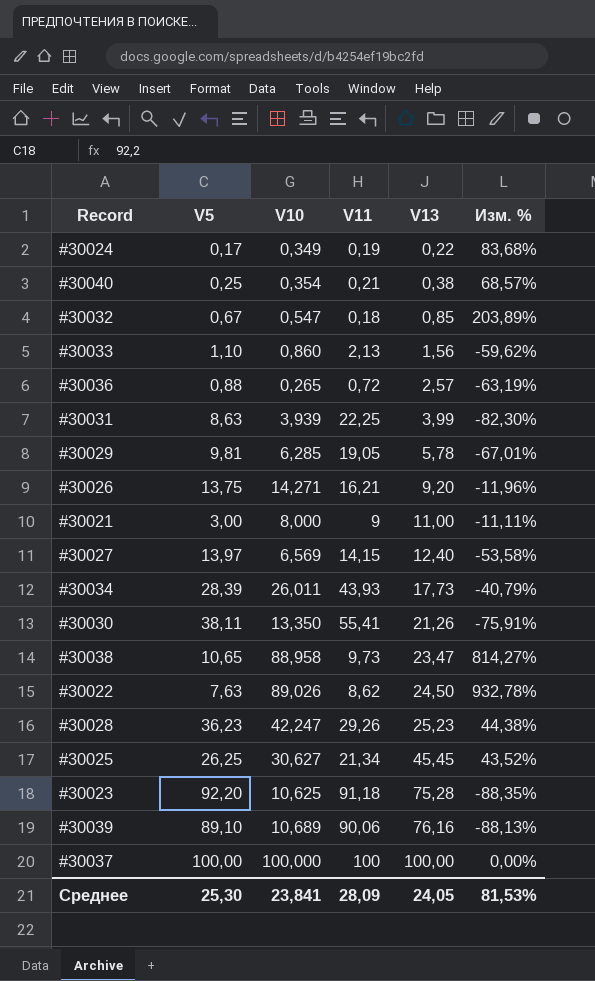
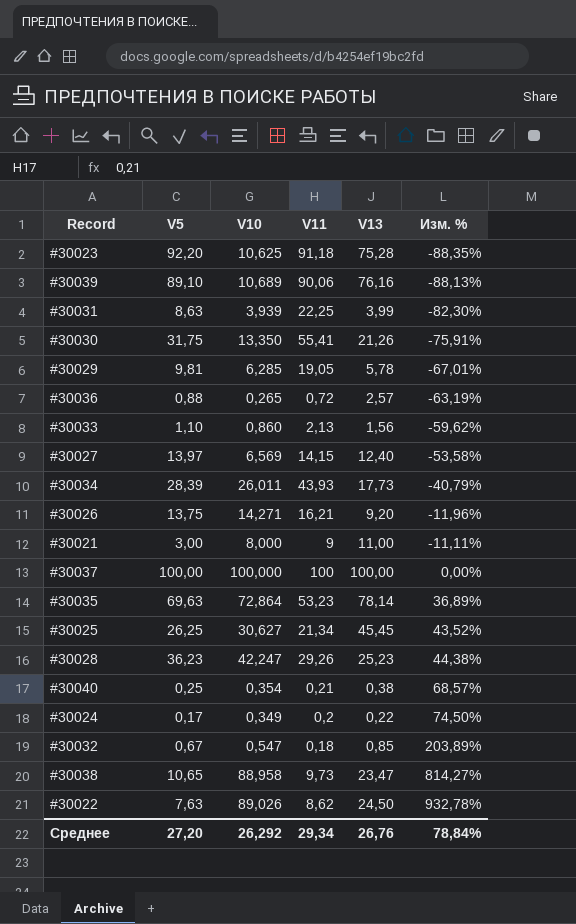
row order: V13 ascending -> Изм. % ascending
#30030 | V5: 38,11 -> 31,75
row #30035: none -> 69,63 | 72,864 | 53,23 | 78,14 | 36,89%
#30024 | V11: 0,19 -> 0,2
#30024 | Изм. %: 83,68% -> 74,50%
Среднее | V5: 25,30 -> 27,20
Среднее | V10: 23,841 -> 26,292
Среднее | V11: 28,09 -> 29,34
Среднее | V13: 24,05 -> 26,76
Среднее | Изм. %: 81,53% -> 78,84%

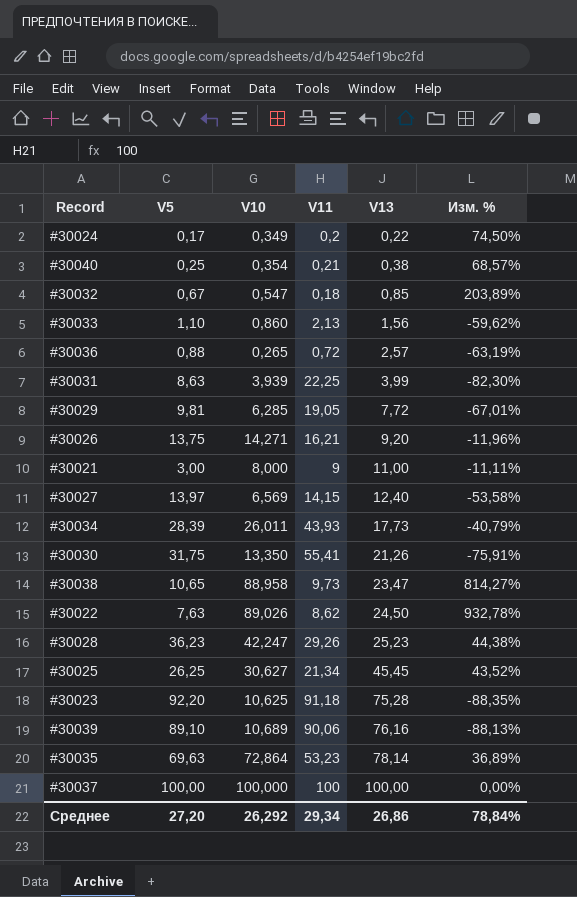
row order: Изм. % ascending -> V13 ascending
#30029 | V13: 5,78 -> 7,72
Среднее | V13: 26,76 -> 26,86

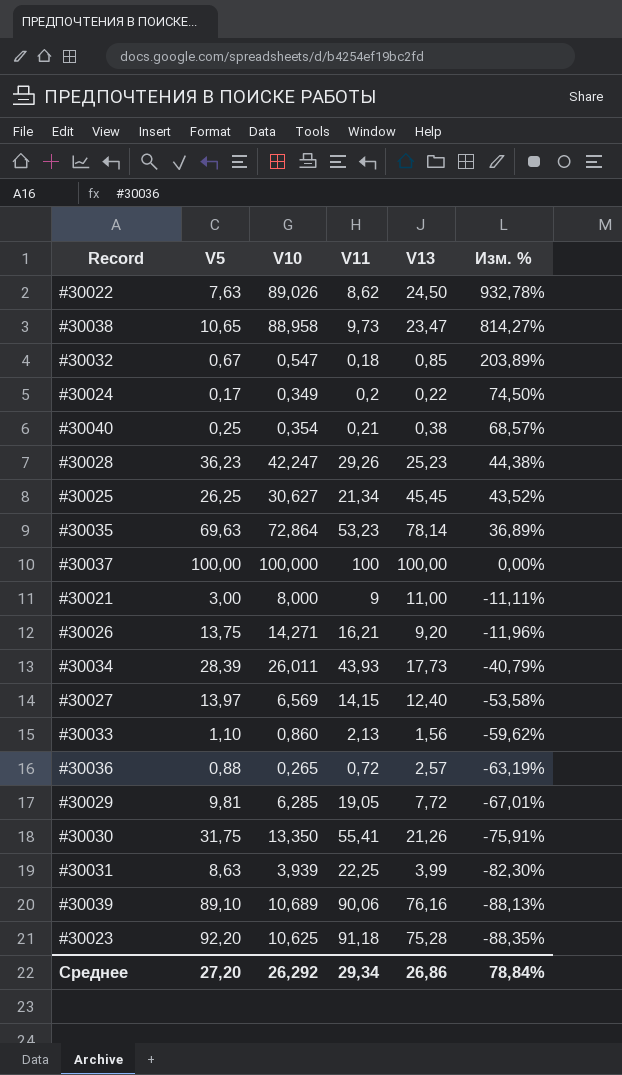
row order: V13 ascending -> Изм. % descending

